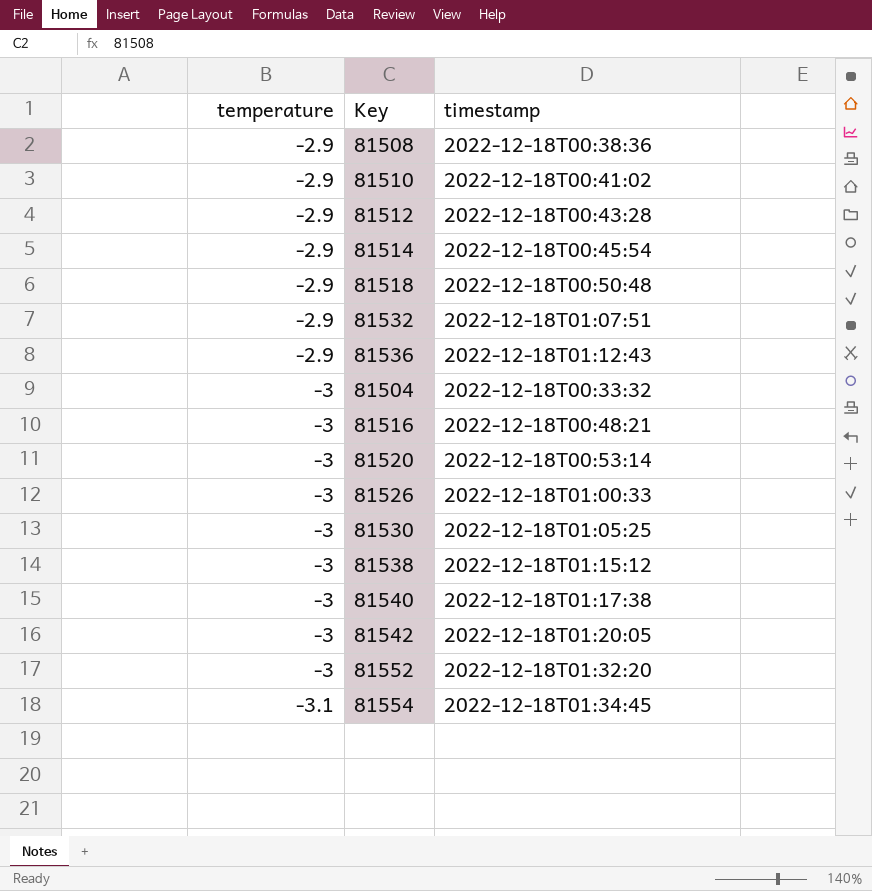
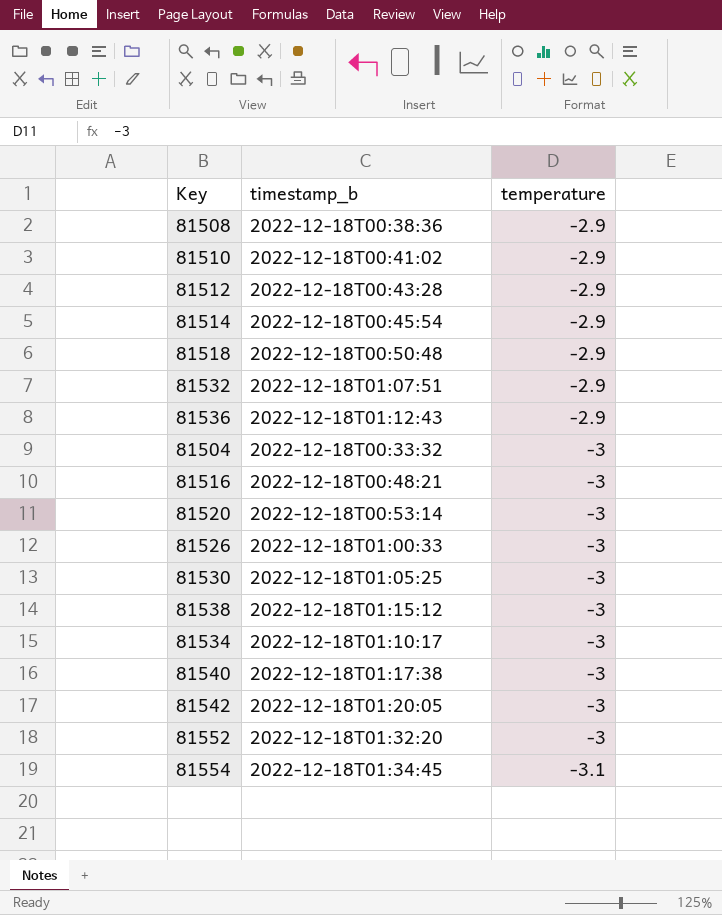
column name: timestamp -> timestamp_b
column temperature | position: 1 -> 3
row 81534: none -> 2022-12-18T01:10:17 | -3

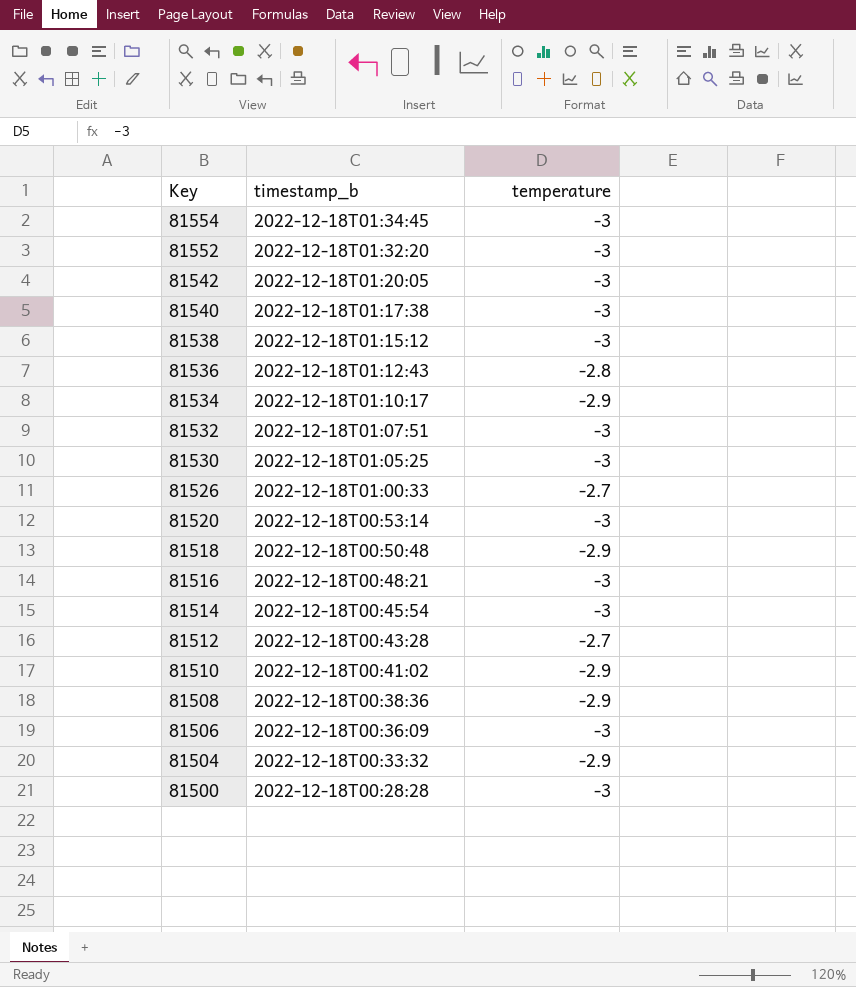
row order: temperature descending -> Key descending
81554 | temperature: -3.1 -> -3
81536 | temperature: -2.9 -> -2.8
81534 | temperature: -3 -> -2.9
81532 | temperature: -2.9 -> -3
81526 | temperature: -3 -> -2.7
81514 | temperature: -2.9 -> -3
81512 | temperature: -2.9 -> -2.7
row 81506: none -> 2022-12-18T00:36:09 | -3
81504 | temperature: -3 -> -2.9
row 81500: none -> 2022-12-18T00:28:28 | -3

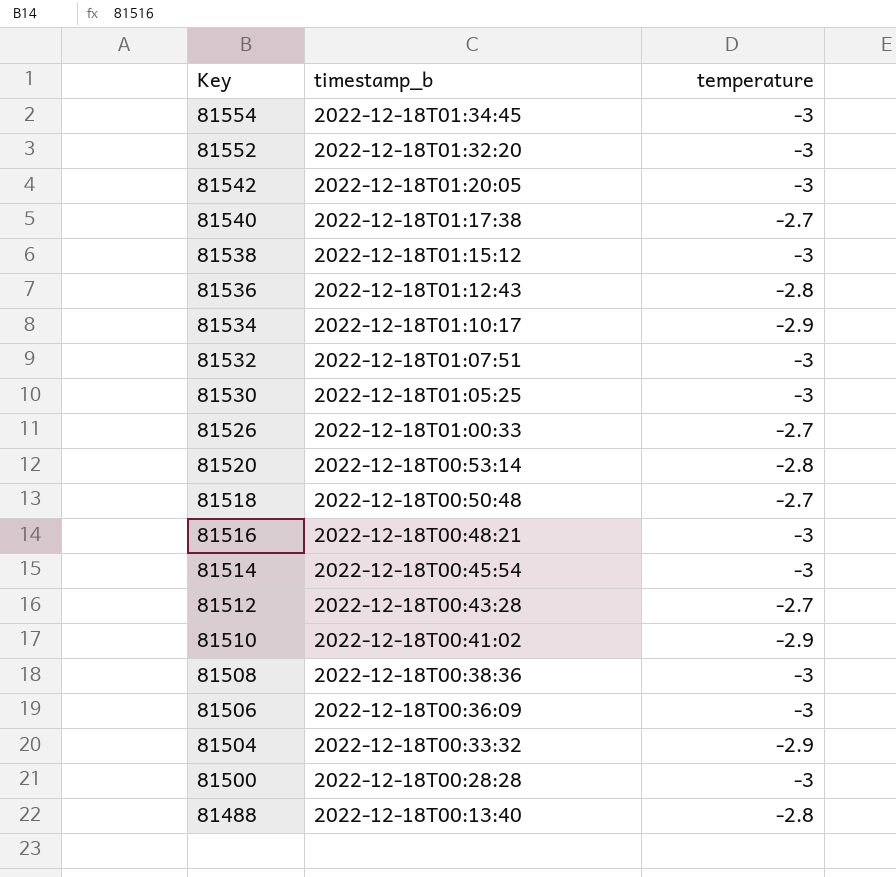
81540 | temperature: -3 -> -2.7
81520 | temperature: -3 -> -2.8
81518 | temperature: -2.9 -> -2.7
81508 | temperature: -2.9 -> -3
row 81488: none -> 2022-12-18T00:13:40 | -2.8

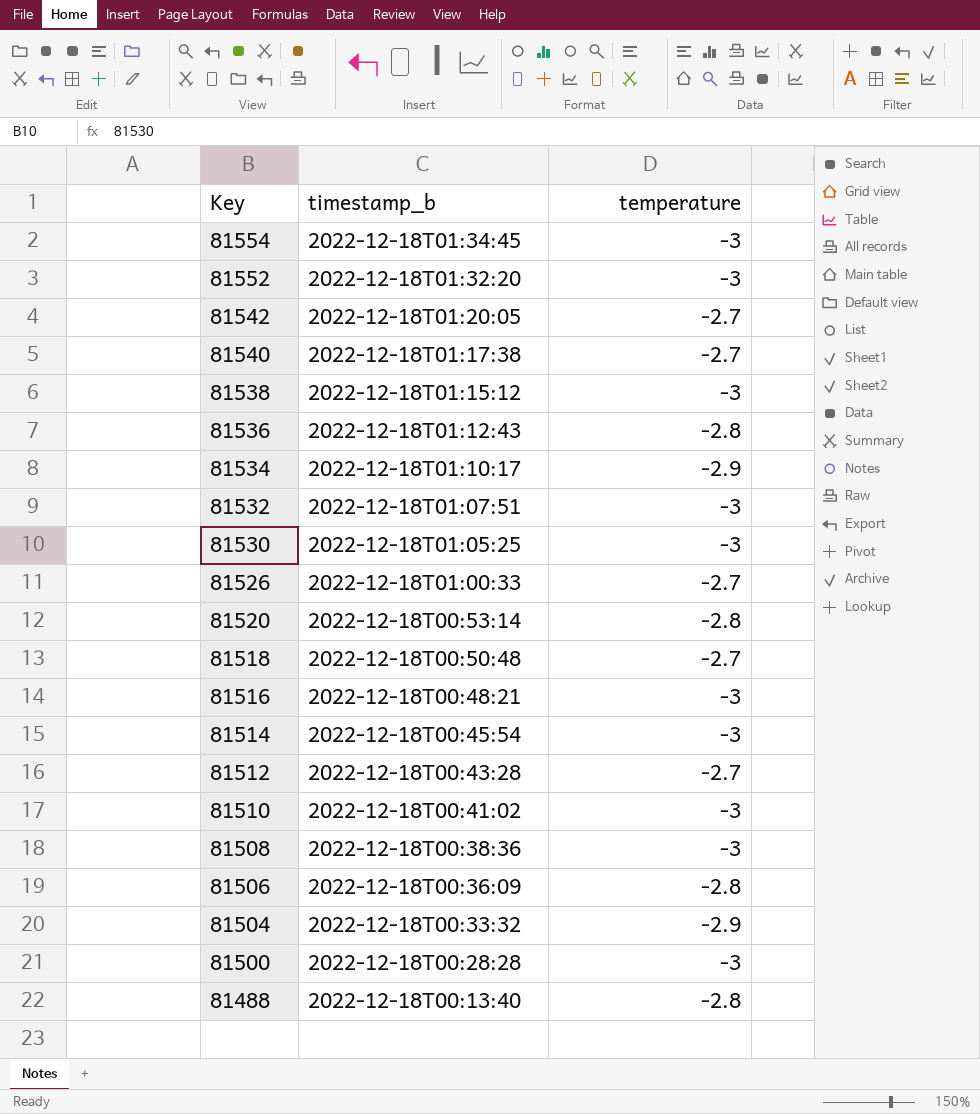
81542 | temperature: -3 -> -2.7
81510 | temperature: -2.9 -> -3
81506 | temperature: -3 -> -2.8

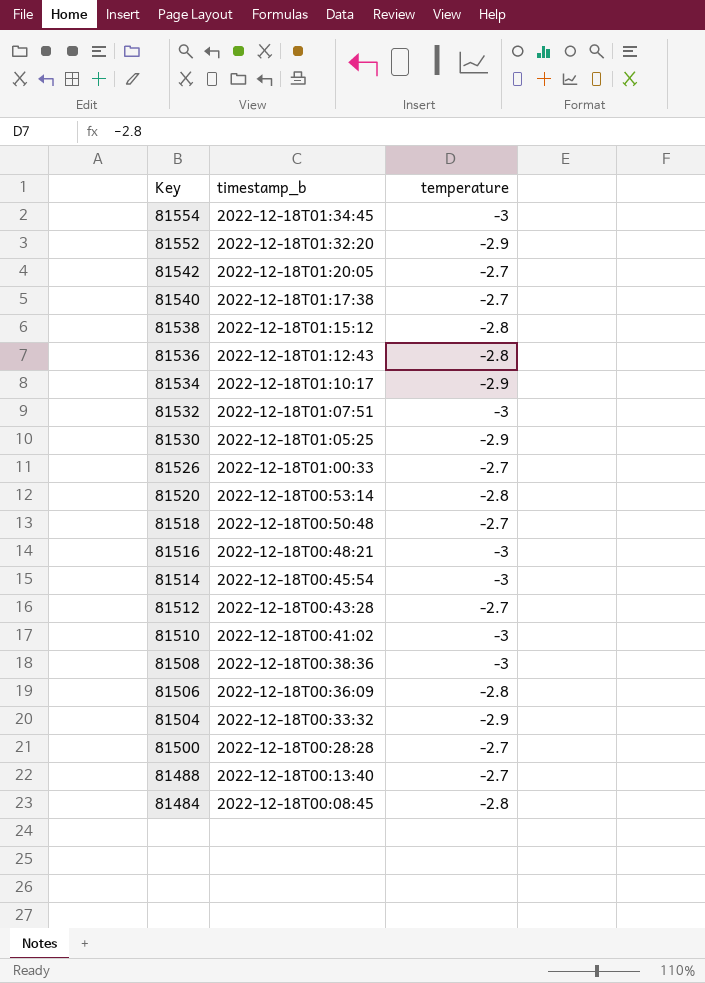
81552 | temperature: -3 -> -2.9
81538 | temperature: -3 -> -2.8
81530 | temperature: -3 -> -2.9
81500 | temperature: -3 -> -2.7
81488 | temperature: -2.8 -> -2.7
row 81484: none -> 2022-12-18T00:08:45 | -2.8

